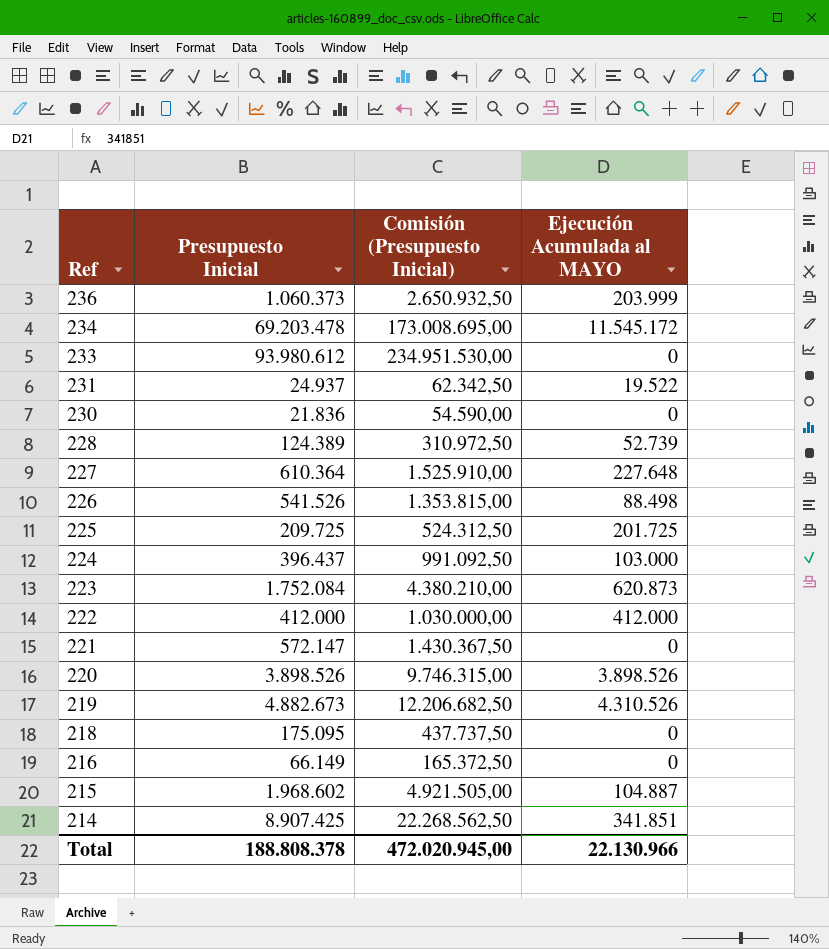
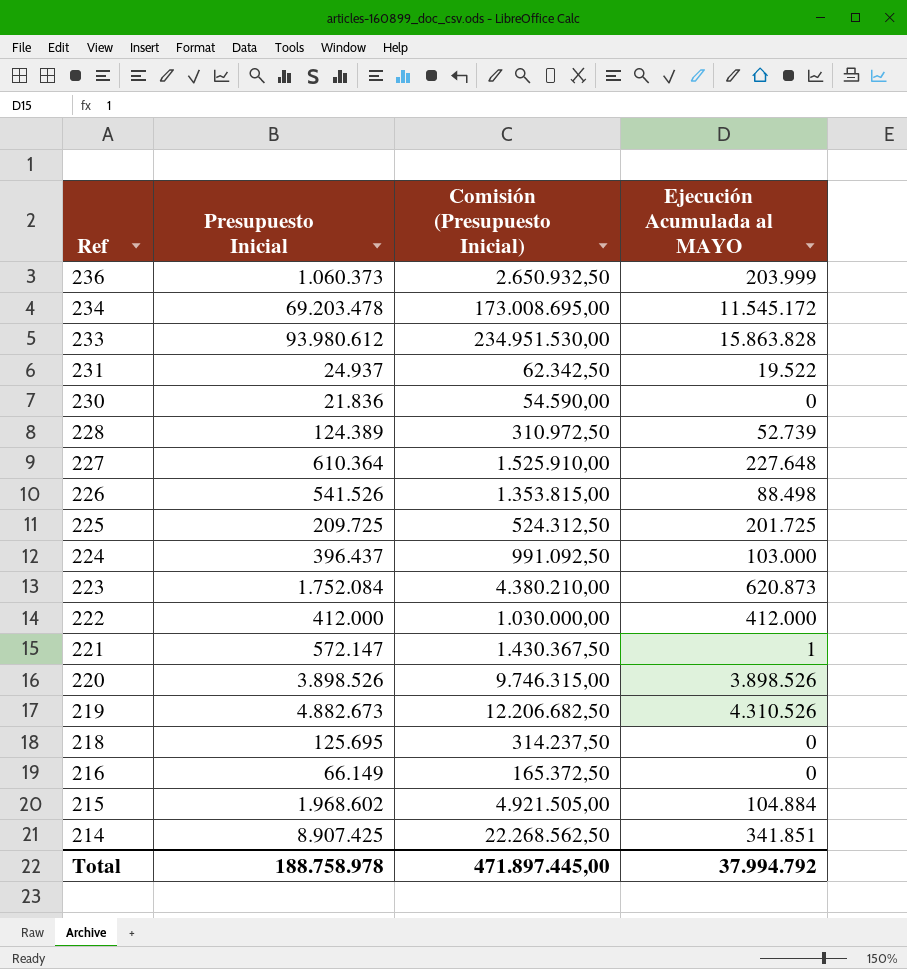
233 | Ejecución Acumulada al MAYO: 0 -> 15.863.828
221 | Ejecución Acumulada al MAYO: 0 -> 1
218 | Presupuesto Inicial: 175.095 -> 125.695
218 | Comisión (Presupuesto Inicial): 437.737,50 -> 314.237,50
215 | Ejecución Acumulada al MAYO: 104.887 -> 104.884
Total | Presupuesto Inicial: 188.808.378 -> 188.758.978
Total | Comisión (Presupuesto Inicial): 472.020.945,00 -> 471.897.445,00
Total | Ejecución Acumulada al MAYO: 22.130.966 -> 37.994.792

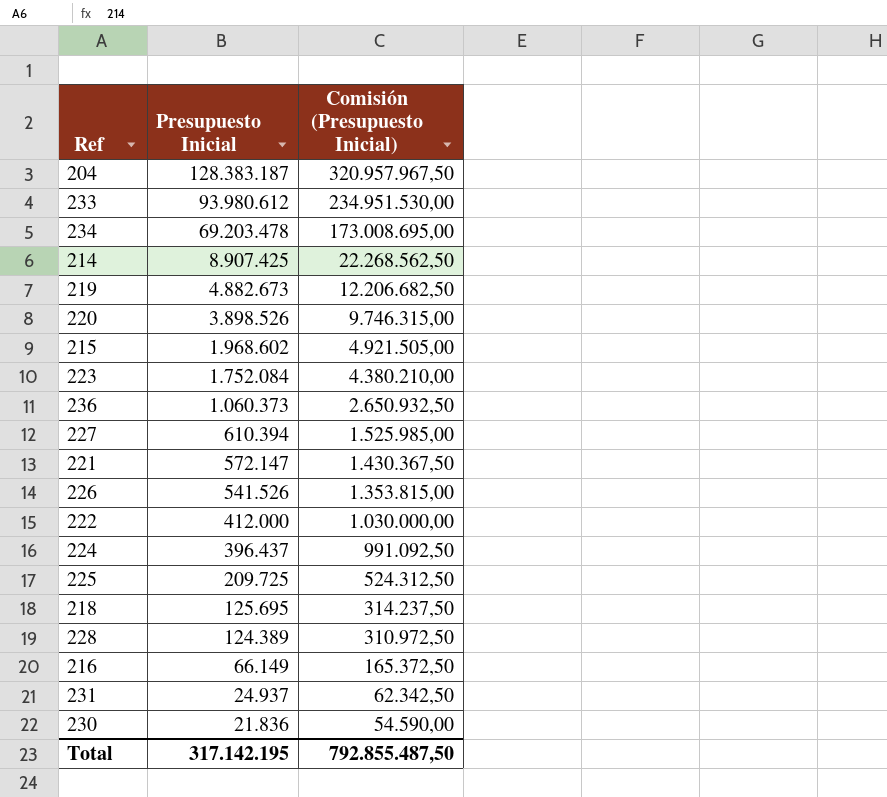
row order: Ref descending -> Presupuesto Inicial descending
column Ejecución Acumulada al MAYO | position: 4 -> none
row 204: none -> 128.383.187 | 320.957.967,50
227 | Presupuesto Inicial: 610.364 -> 610.394
227 | Comisión (Presupuesto Inicial): 1.525.910,00 -> 1.525.985,00
Total | Presupuesto Inicial: 188.758.978 -> 317.142.195
Total | Comisión (Presupuesto Inicial): 471.897.445,00 -> 792.855.487,50

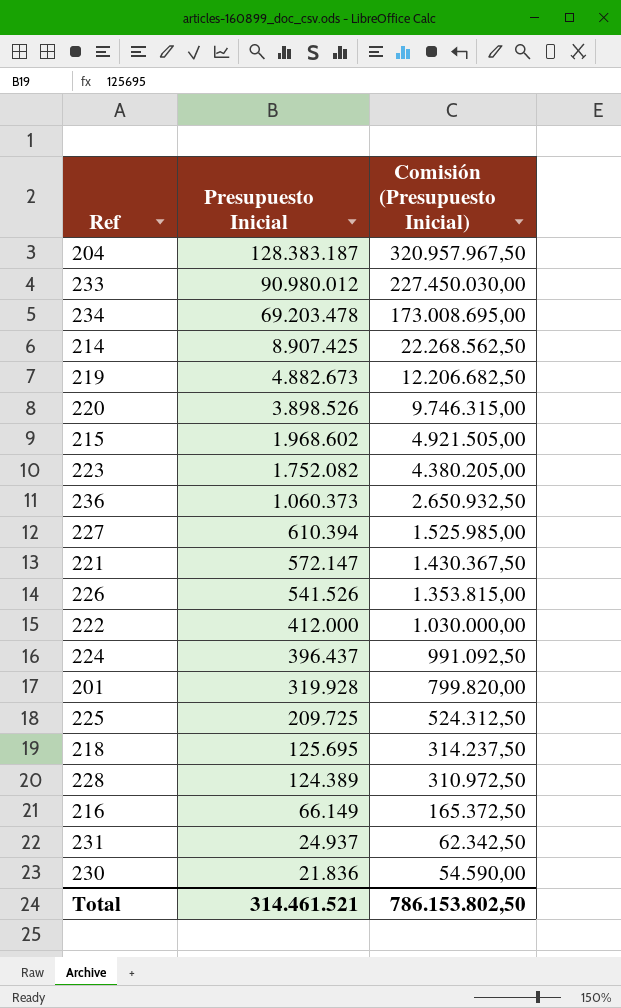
233 | Presupuesto Inicial: 93.980.612 -> 90.980.012
233 | Comisión (Presupuesto Inicial): 234.951.530,00 -> 227.450.030,00
223 | Presupuesto Inicial: 1.752.084 -> 1.752.082
223 | Comisión (Presupuesto Inicial): 4.380.210,00 -> 4.380.205,00
row 201: none -> 319.928 | 799.820,00
Total | Presupuesto Inicial: 317.142.195 -> 314.461.521
Total | Comisión (Presupuesto Inicial): 792.855.487,50 -> 786.153.802,50

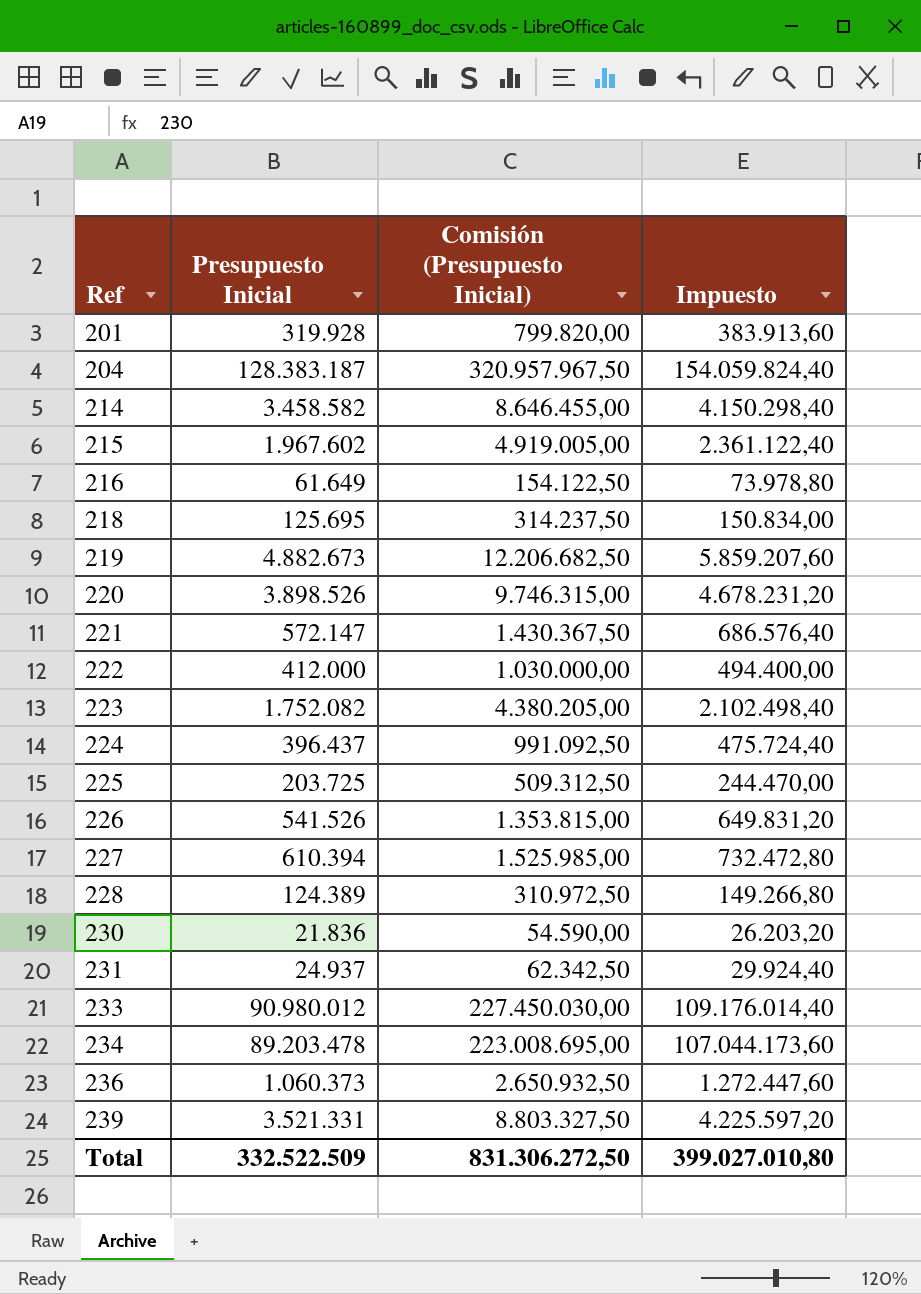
row order: Presupuesto Inicial descending -> Ref ascending
column Impuesto | formula: none -> [Presupuesto Inicial] * 1,2
214 | Presupuesto Inicial: 8.907.425 -> 3.458.582
214 | Comisión (Presupuesto Inicial): 22.268.562,50 -> 8.646.455,00
215 | Presupuesto Inicial: 1.968.602 -> 1.967.602
215 | Comisión (Presupuesto Inicial): 4.921.505,00 -> 4.919.005,00
216 | Presupuesto Inicial: 66.149 -> 61.649
216 | Comisión (Presupuesto Inicial): 165.372,50 -> 154.122,50
225 | Presupuesto Inicial: 209.725 -> 203.725
225 | Comisión (Presupuesto Inicial): 524.312,50 -> 509.312,50
234 | Presupuesto Inicial: 69.203.478 -> 89.203.478
234 | Comisión (Presupuesto Inicial): 173.008.695,00 -> 223.008.695,00
row 239: none -> 3.521.331 | 8.803.327,50 | 4.225.597,20
Total | Presupuesto Inicial: 314.461.521 -> 332.522.509
Total | Comisión (Presupuesto Inicial): 786.153.802,50 -> 831.306.272,50

